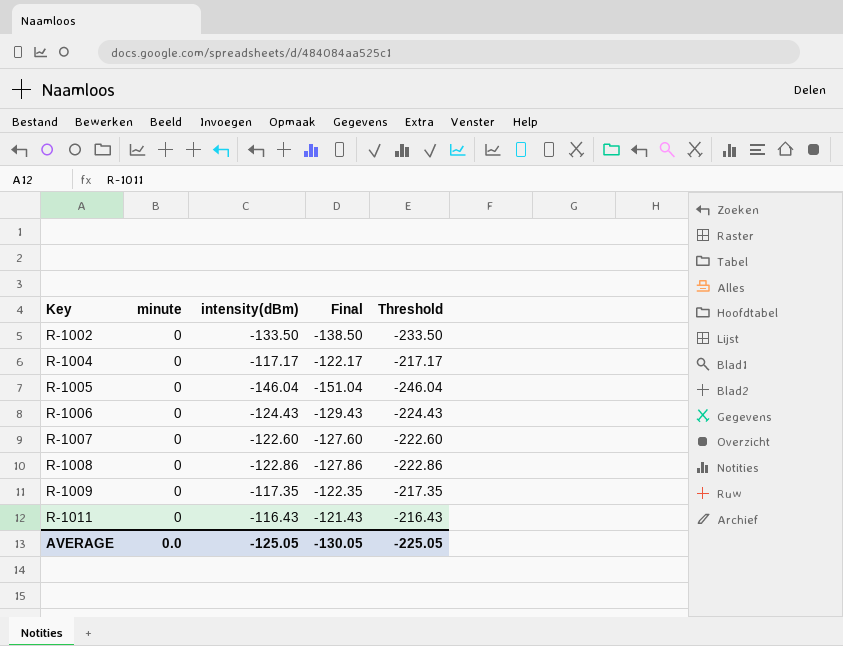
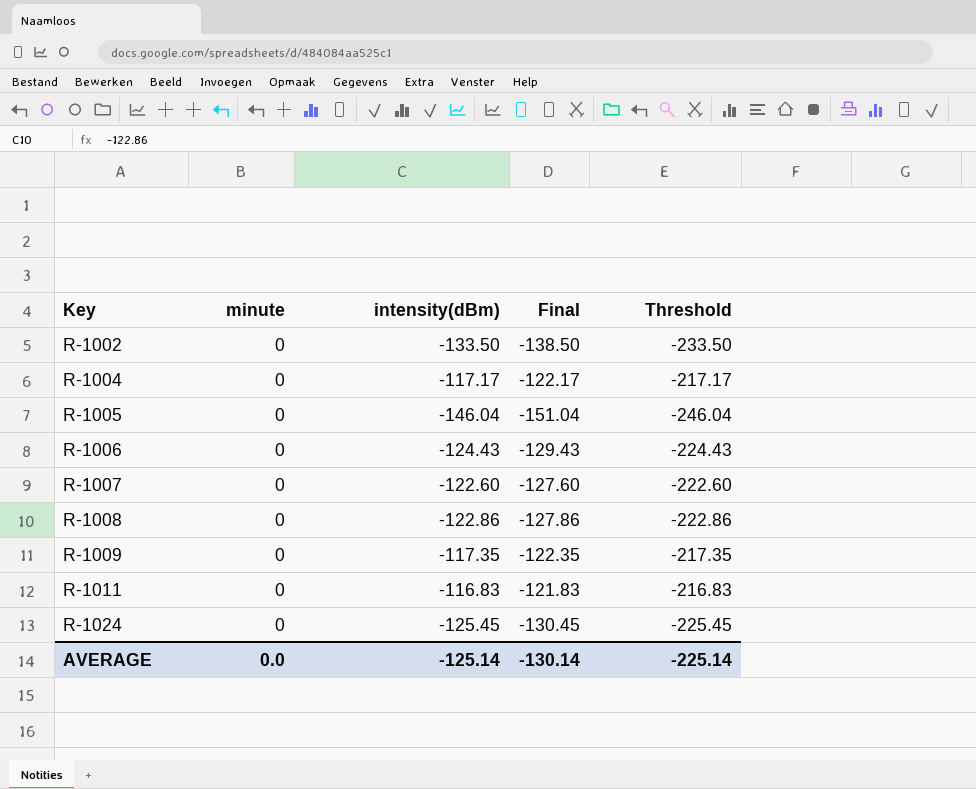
R-1011 | intensity(dBm): -116.43 -> -116.83
R-1011 | Final: -121.43 -> -121.83
R-1011 | Threshold: -216.43 -> -216.83
row R-1024: none -> 0 | -125.45 | -130.45 | -225.45
AVERAGE | intensity(dBm): -125.05 -> -125.14
AVERAGE | Final: -130.05 -> -130.14
AVERAGE | Threshold: -225.05 -> -225.14

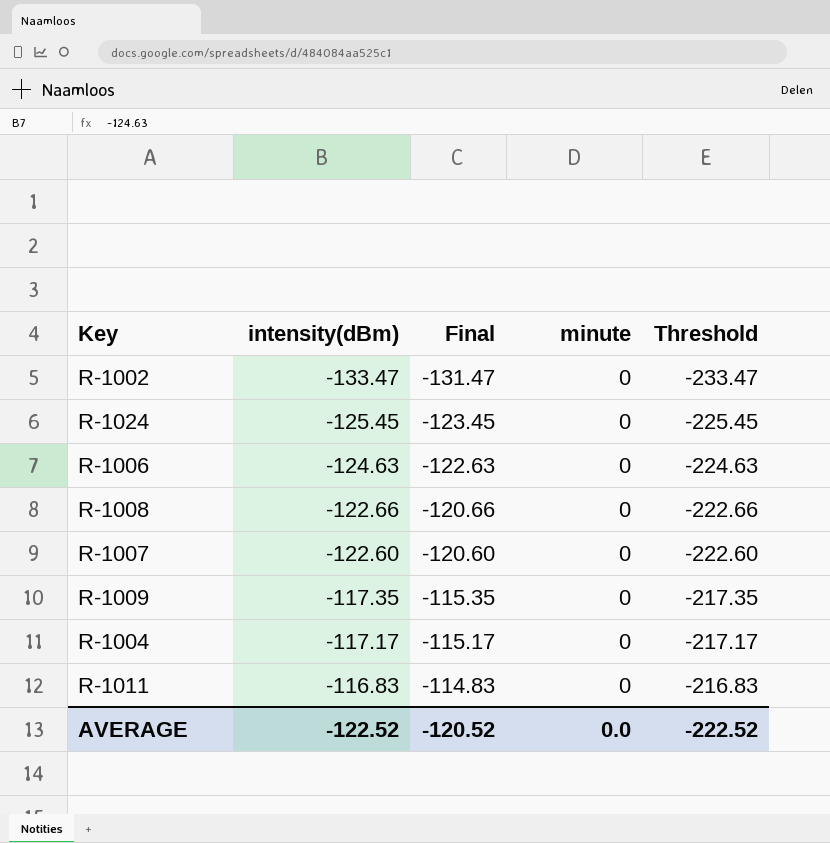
row order: Key ascending -> intensity(dBm) ascending
column Final | formula: [intensity(dBm)] - 5 -> [intensity(dBm)] + 2
column minute | position: 2 -> 4
row R-1005: 0 | -146.04 | -151.04 | -246.04 -> none
R-1002 | intensity(dBm): -133.50 -> -133.47
R-1002 | Threshold: -233.50 -> -233.47
R-1006 | intensity(dBm): -124.43 -> -124.63
R-1006 | Threshold: -224.43 -> -224.63
R-1008 | intensity(dBm): -122.86 -> -122.66
R-1008 | Threshold: -222.86 -> -222.66
AVERAGE | intensity(dBm): -125.14 -> -122.52
AVERAGE | Final: -130.14 -> -120.52
AVERAGE | Threshold: -225.14 -> -222.52

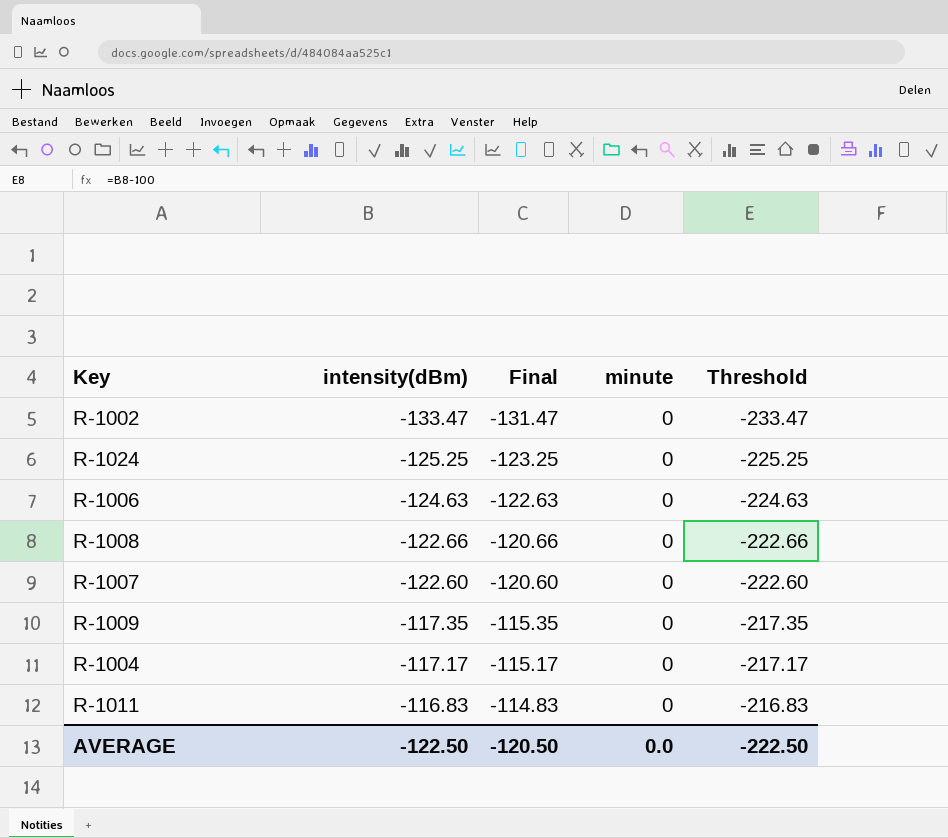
R-1024 | intensity(dBm): -125.45 -> -125.25
R-1024 | Final: -123.45 -> -123.25
R-1024 | Threshold: -225.45 -> -225.25
AVERAGE | intensity(dBm): -122.52 -> -122.50
AVERAGE | Final: -120.52 -> -120.50
AVERAGE | Threshold: -222.52 -> -222.50

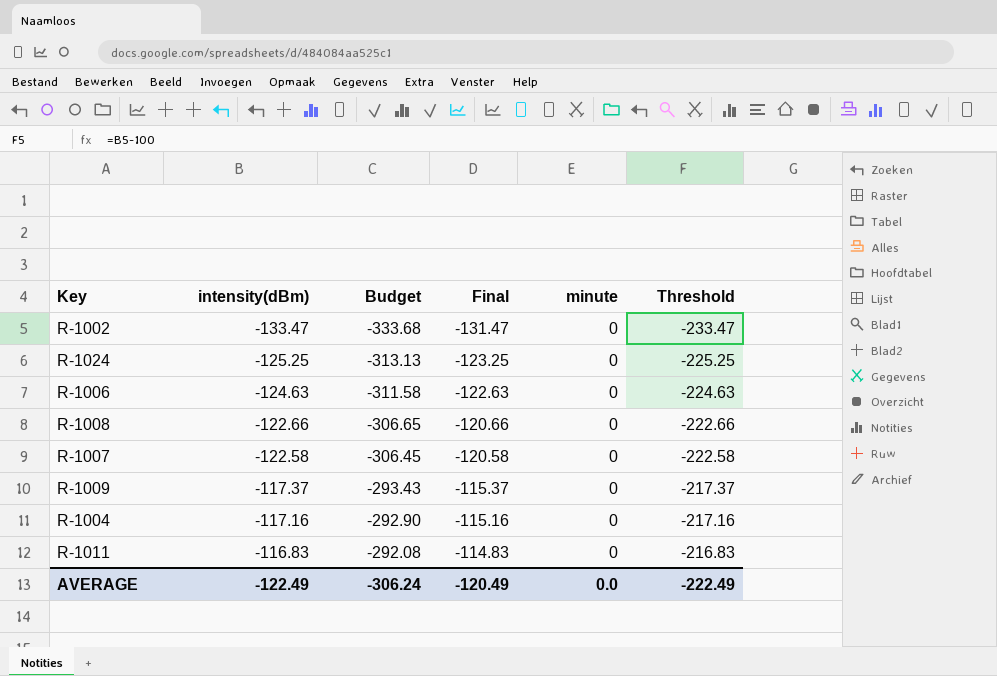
column Budget | formula: none -> [intensity(dBm)] * 2.5
R-1007 | intensity(dBm): -122.60 -> -122.58
R-1007 | Final: -120.60 -> -120.58
R-1007 | Threshold: -222.60 -> -222.58
R-1009 | intensity(dBm): -117.35 -> -117.37
R-1009 | Final: -115.35 -> -115.37
R-1009 | Threshold: -217.35 -> -217.37
R-1004 | intensity(dBm): -117.17 -> -117.16
R-1004 | Final: -115.17 -> -115.16
R-1004 | Threshold: -217.17 -> -217.16
AVERAGE | intensity(dBm): -122.50 -> -122.49
AVERAGE | Final: -120.50 -> -120.49
AVERAGE | Threshold: -222.50 -> -222.49

